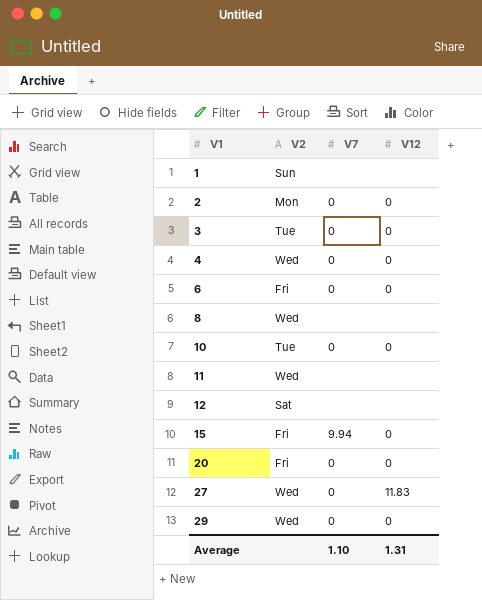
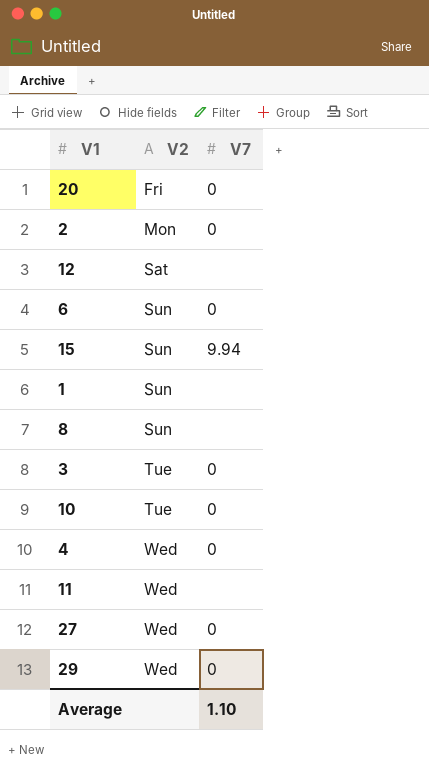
row order: V1 ascending -> V2 ascending
column V12 | position: 4 -> none
6 | V2: Fri -> Sun
15 | V2: Fri -> Sun
8 | V2: Wed -> Sun

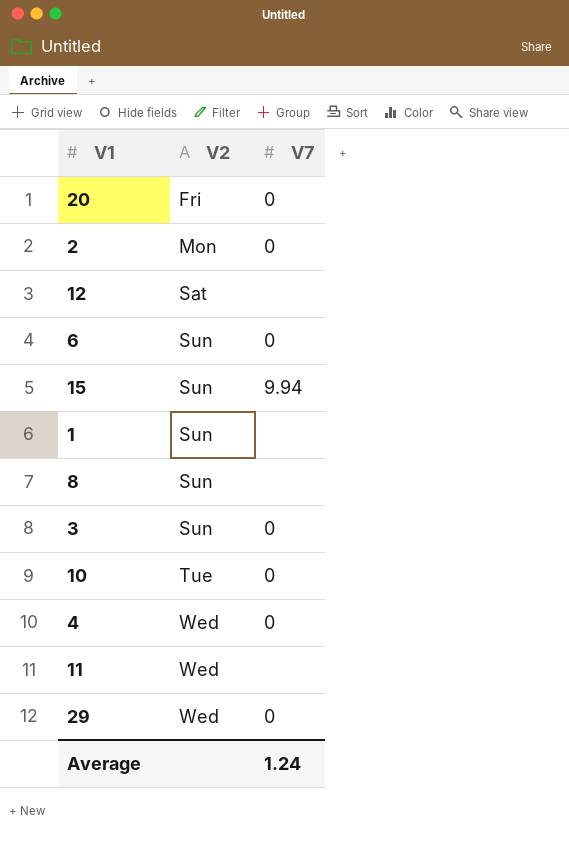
row 27: Wed | 0 -> none
3 | V2: Tue -> Sun
Average | V7: 1.10 -> 1.24

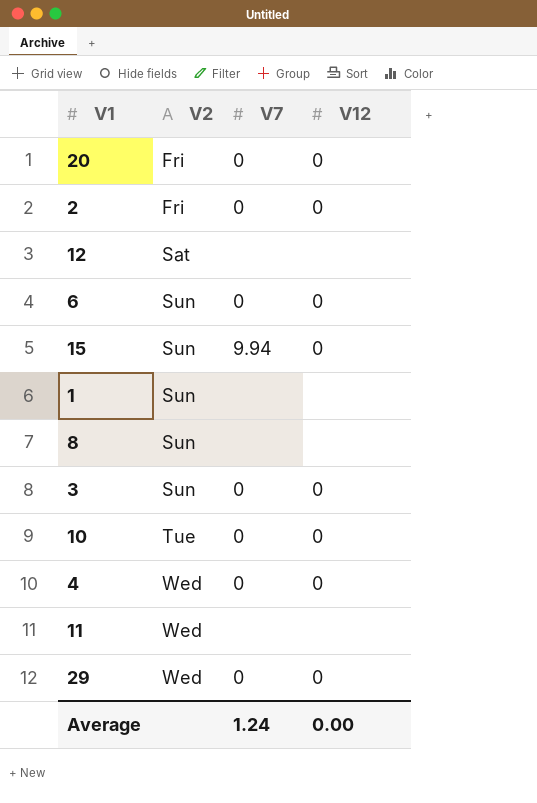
column V12 | position: none -> 4
2 | V2: Mon -> Fri

